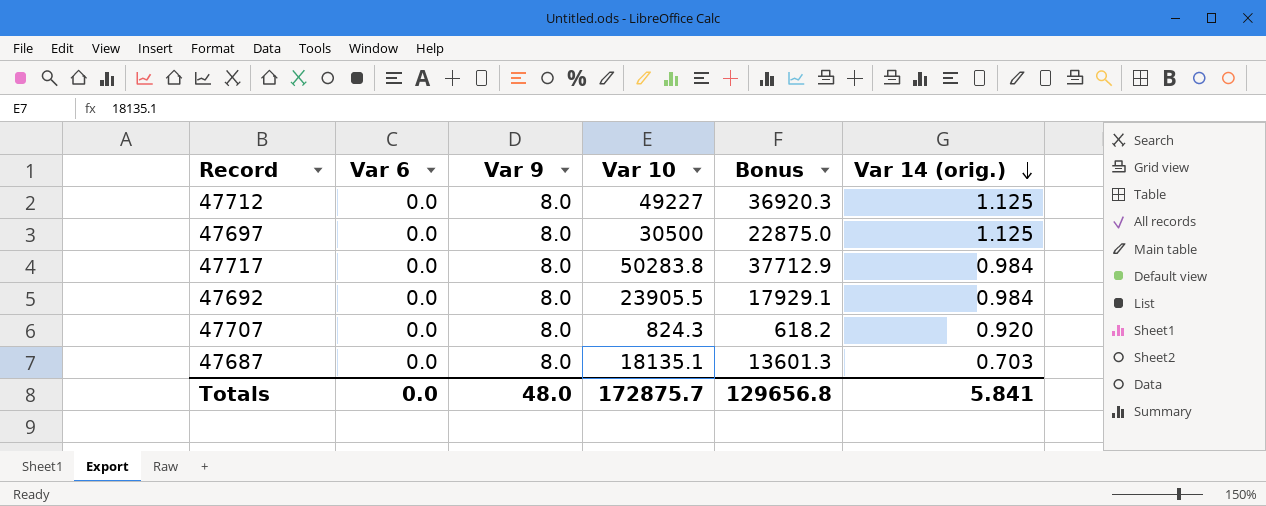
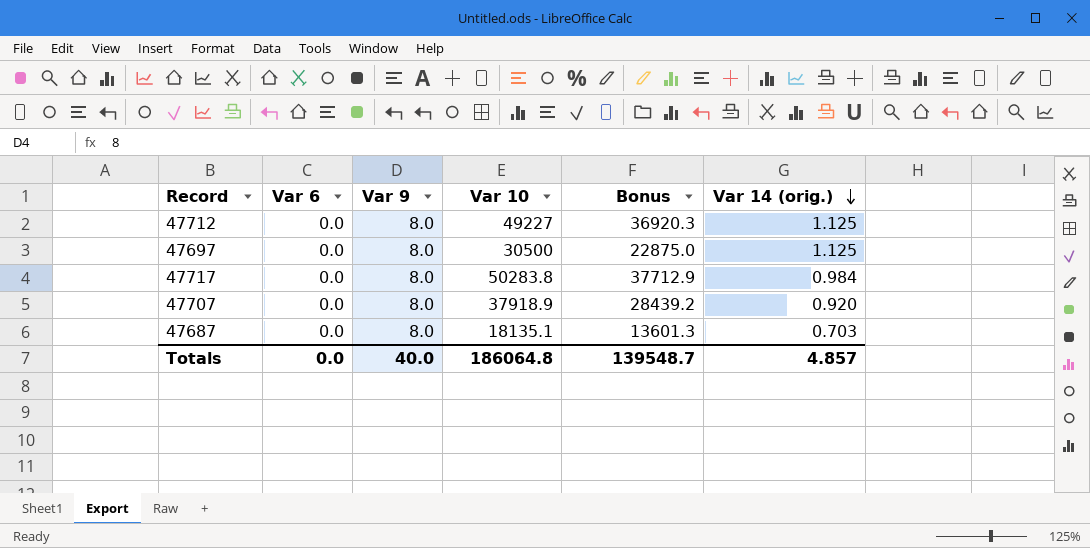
row 47692: 0.0 | 8.0 | 23905.5 | 17929.1 | 0.984 -> none
47707 | Var 10: 824.3 -> 37918.9
47707 | Bonus: 618.2 -> 28439.2
Totals | Var 9: 48.0 -> 40.0
Totals | Var 10: 172875.7 -> 186064.8
Totals | Bonus: 129656.8 -> 139548.7
Totals | Var 14 (orig.): 5.841 -> 4.857

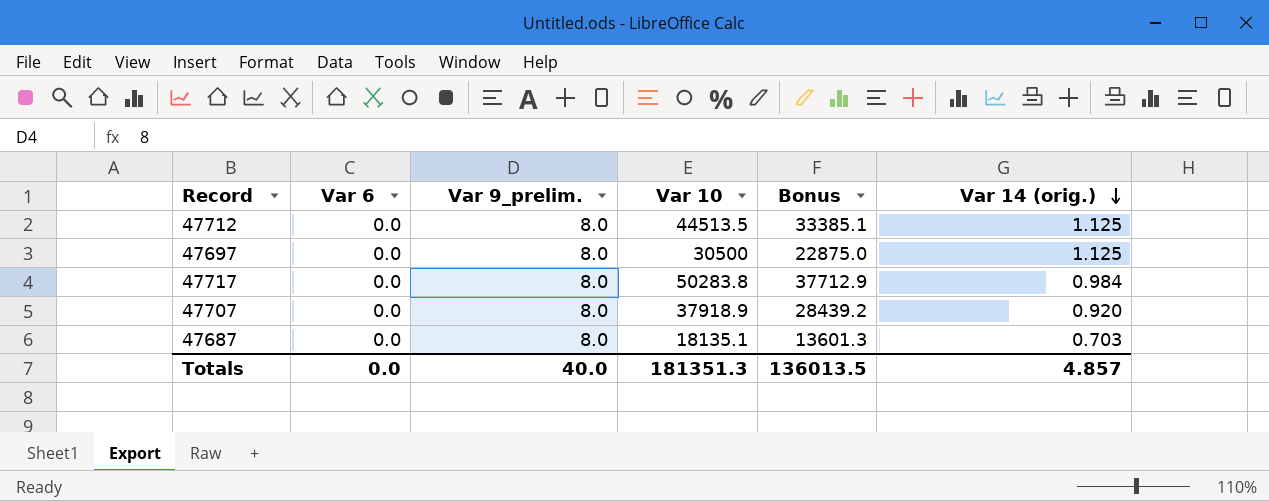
column name: Var 9 -> Var 9_prelim.
47712 | Var 10: 49227 -> 44513.5
47712 | Bonus: 36920.3 -> 33385.1
Totals | Var 10: 186064.8 -> 181351.3
Totals | Bonus: 139548.7 -> 136013.5

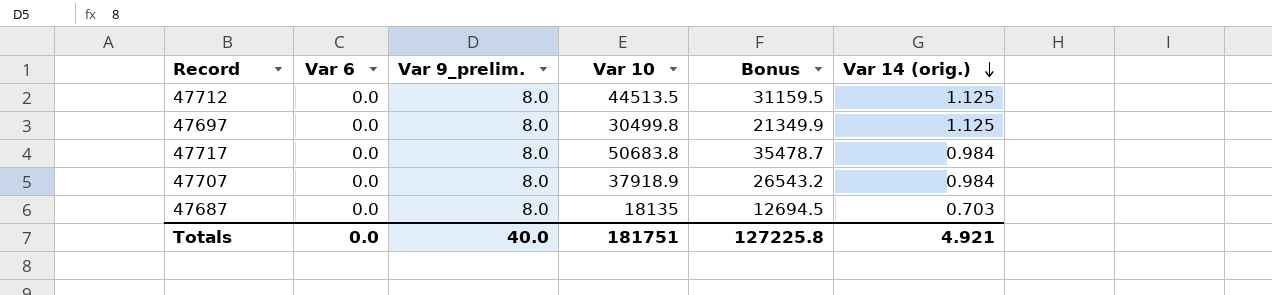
column Bonus | formula: [Var 10] * 0.75 -> [Var 10] * 0.7
47697 | Var 10: 30500 -> 30499.8
47717 | Var 10: 50283.8 -> 50683.8
47707 | Var 14 (orig.): 0.920 -> 0.984
47687 | Var 10: 18135.1 -> 18135
Totals | Var 10: 181351.3 -> 181751
Totals | Bonus: 136013.5 -> 127225.8
Totals | Var 14 (orig.): 4.857 -> 4.921

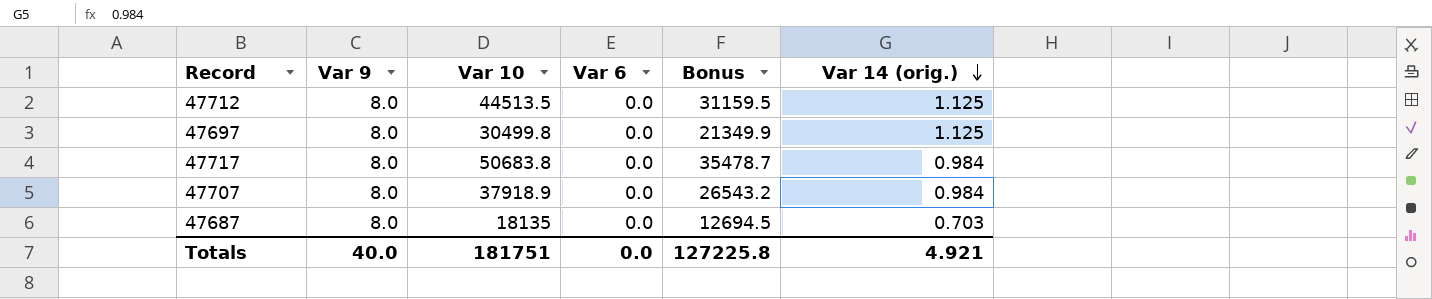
column name: Var 9_prelim. -> Var 9
column Var 6 | position: 2 -> 4

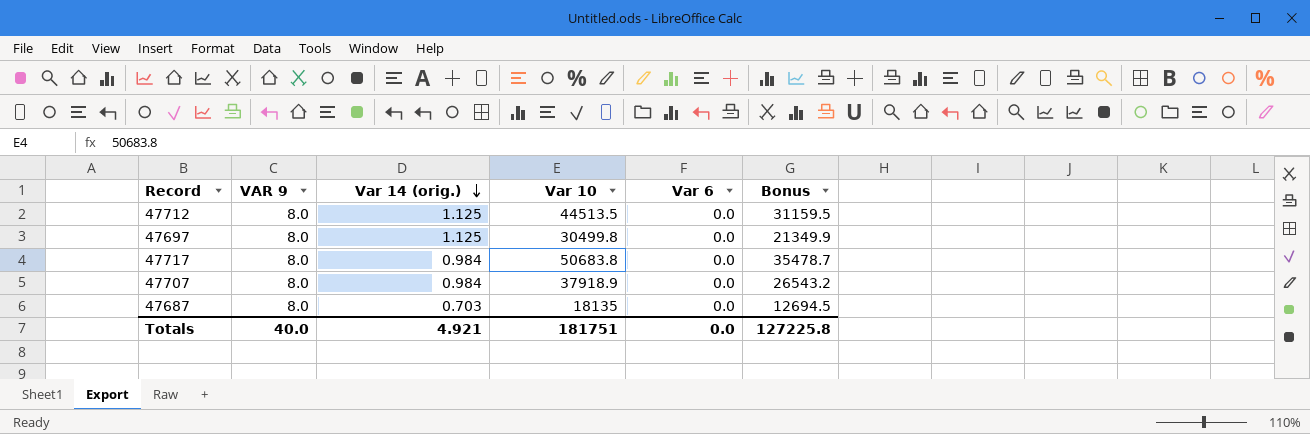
column name: Var 9 -> VAR 9
column Var 14 (orig.) | position: 6 -> 3

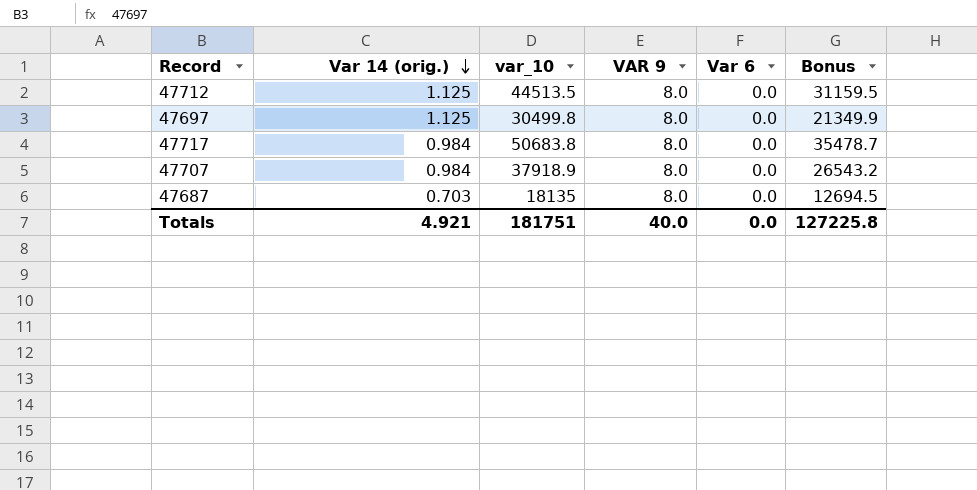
column name: Var 10 -> var_10
column VAR 9 | position: 2 -> 4

